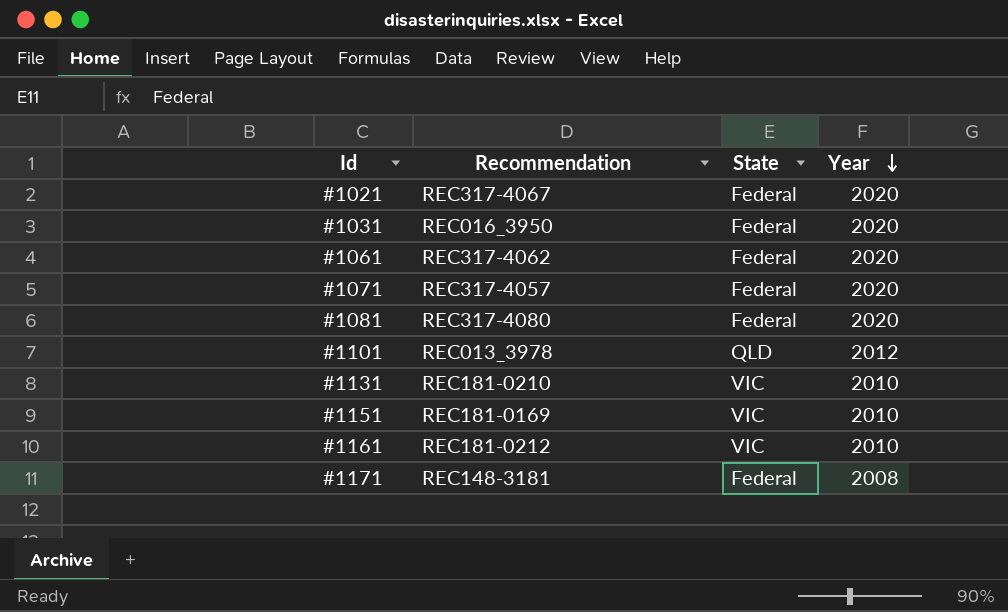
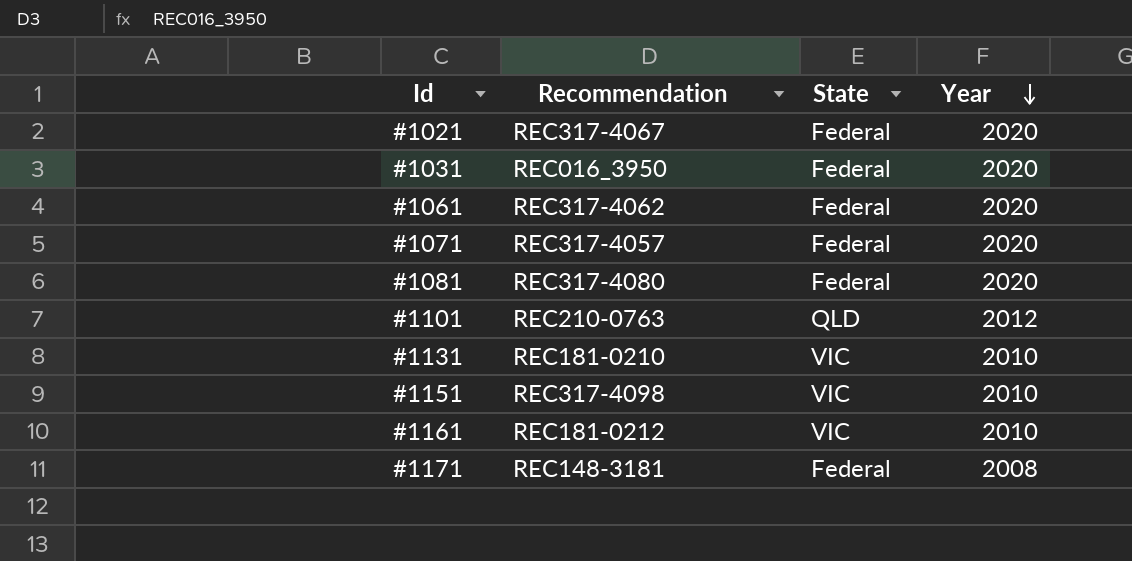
#1101 | Recommendation: REC013_3978 -> REC210-0763
#1151 | Recommendation: REC181-0169 -> REC317-4098

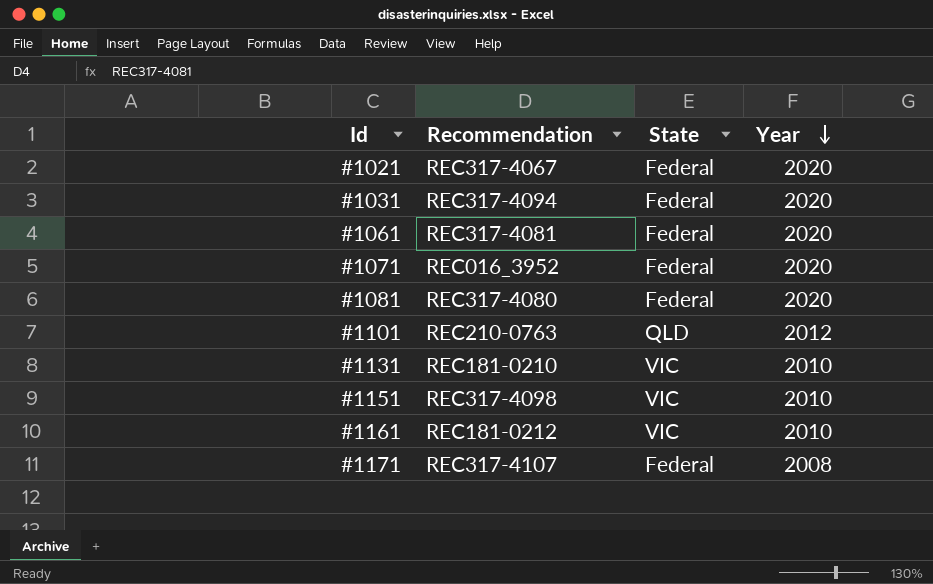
#1031 | Recommendation: REC016_3950 -> REC317-4094
#1061 | Recommendation: REC317-4062 -> REC317-4081
#1071 | Recommendation: REC317-4057 -> REC016_3952
#1171 | Recommendation: REC148-3181 -> REC317-4107

